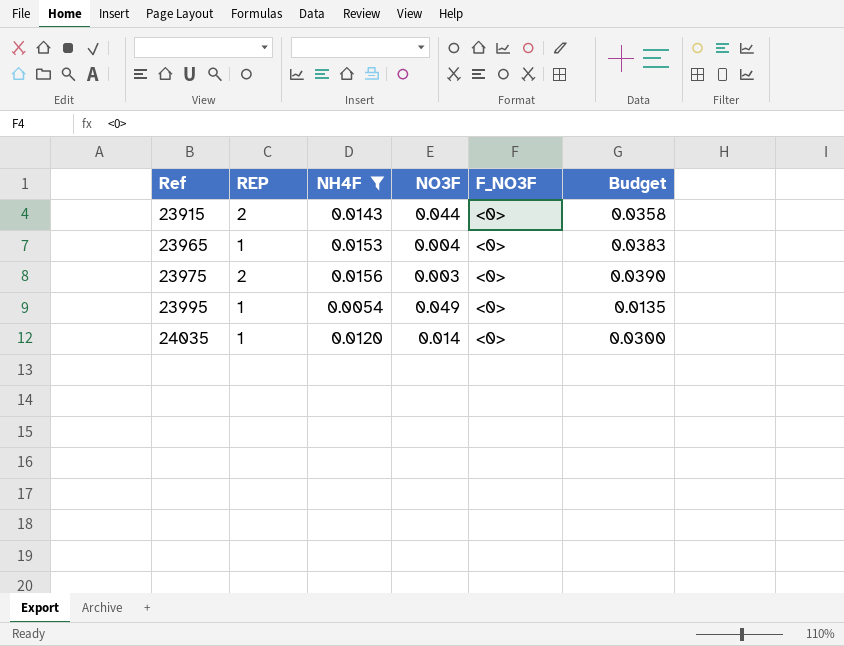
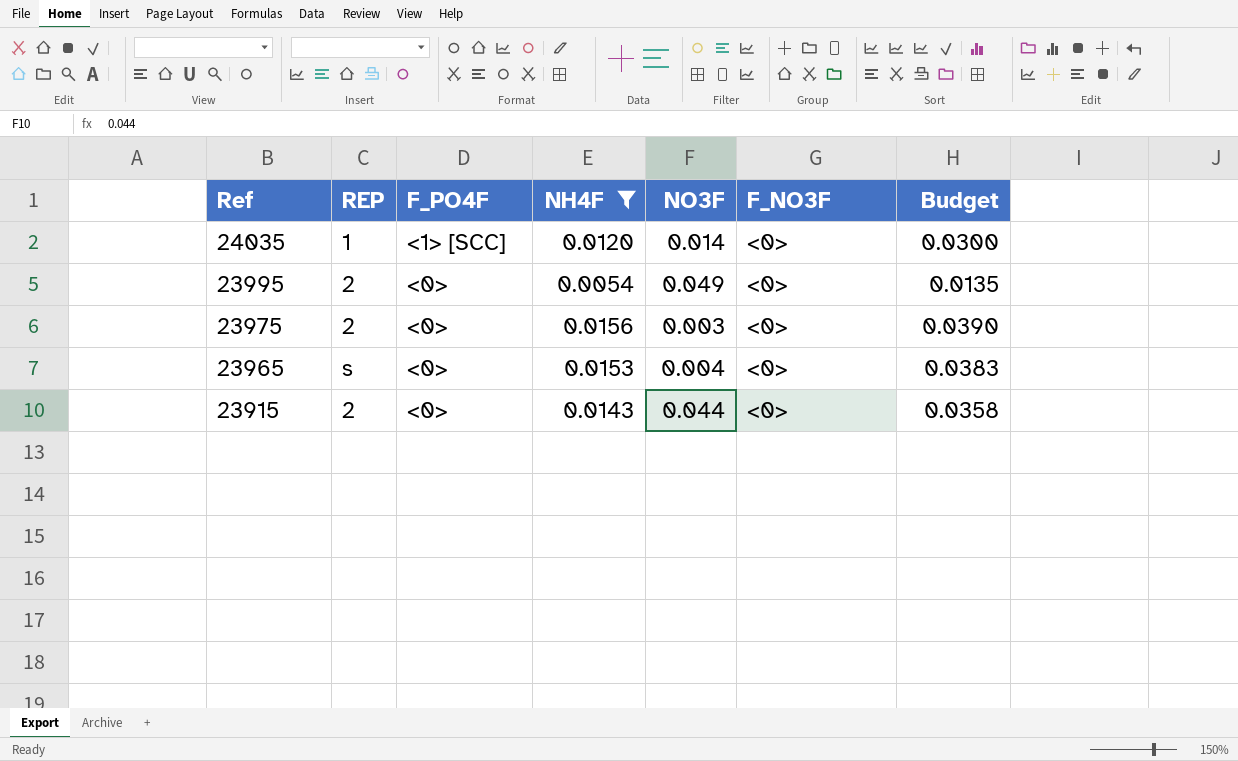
row order: Ref ascending -> Ref descending
column F_PO4F | position: none -> 3
23995 | REP: 1 -> 2
23965 | REP: 1 -> s

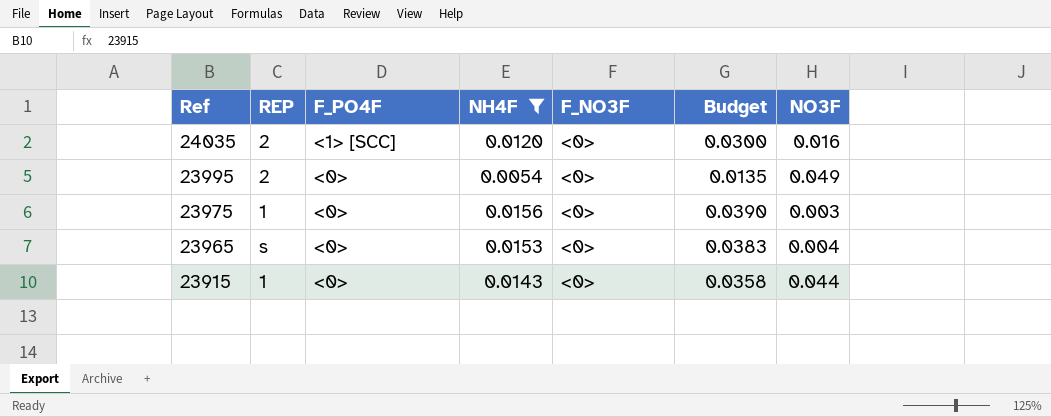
column NO3F | position: 5 -> 7
24035 | REP: 1 -> 2
24035 | NO3F: 0.014 -> 0.016
23975 | REP: 2 -> 1
23915 | REP: 2 -> 1

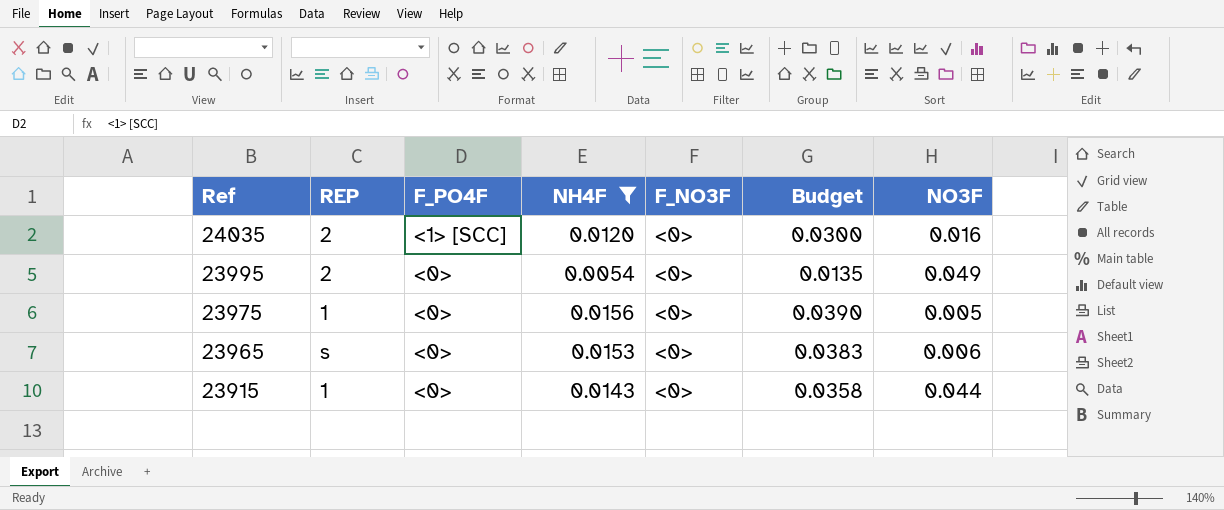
23975 | NO3F: 0.003 -> 0.005
23965 | NO3F: 0.004 -> 0.006

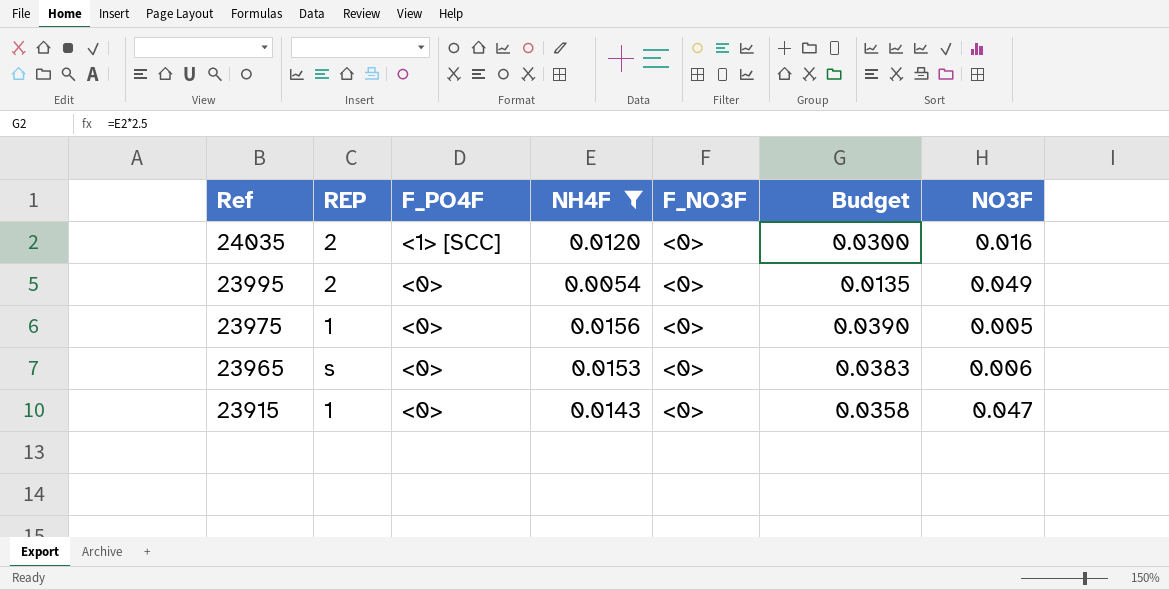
23915 | NO3F: 0.044 -> 0.047

